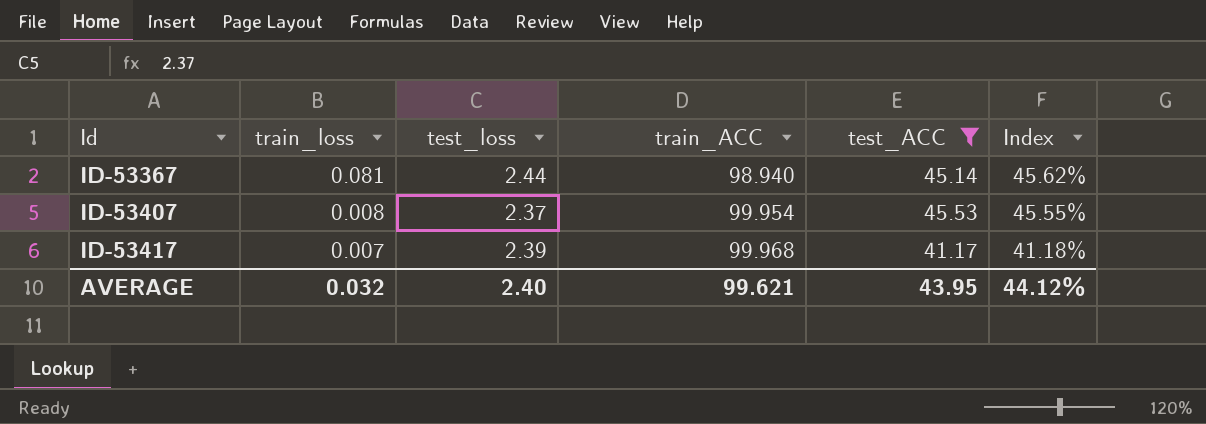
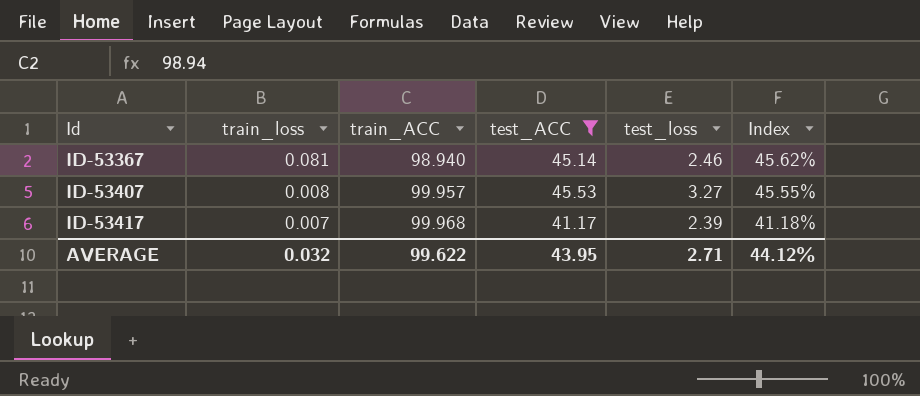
column test_loss | position: 3 -> 5
ID-53367 | test_loss: 2.44 -> 2.46
ID-53407 | train_ACC: 99.954 -> 99.957
ID-53407 | test_loss: 2.37 -> 3.27
AVERAGE | train_ACC: 99.621 -> 99.622
AVERAGE | test_loss: 2.40 -> 2.71

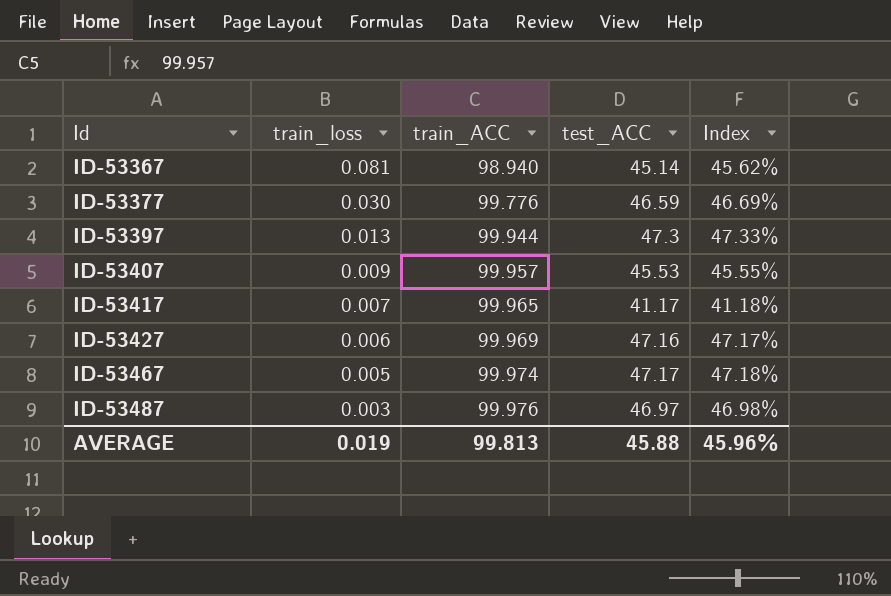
filter: test_ACC <= 45.53 -> none
column test_loss | position: 5 -> none
ID-53407 | train_loss: 0.008 -> 0.009
ID-53417 | train_ACC: 99.968 -> 99.965
AVERAGE | train_loss: 0.032 -> 0.019
AVERAGE | train_ACC: 99.622 -> 99.813
AVERAGE | test_ACC: 43.95 -> 45.88
AVERAGE | Index: 44.12% -> 45.96%

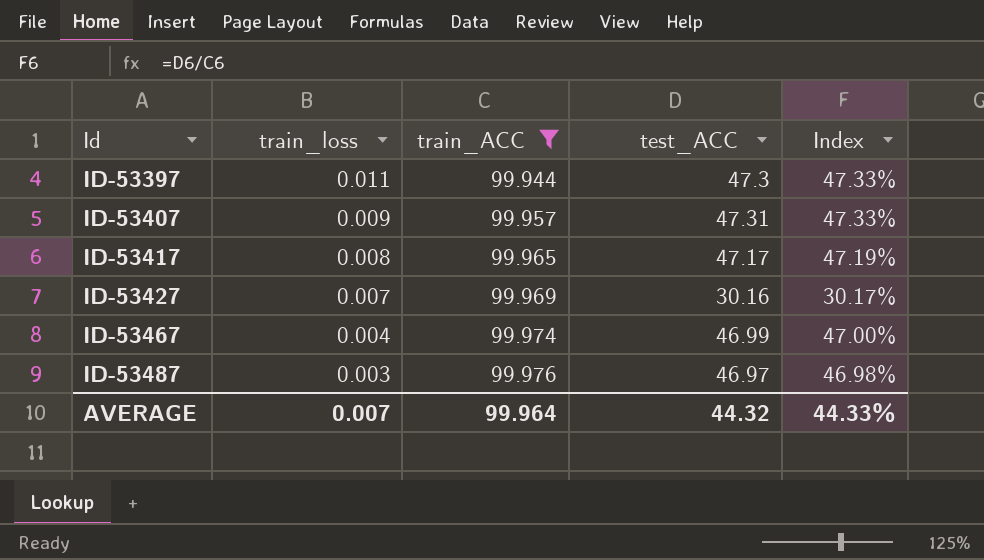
filter: none -> train_ACC >= 99.944
ID-53397 | train_loss: 0.013 -> 0.011
ID-53407 | test_ACC: 45.53 -> 47.31
ID-53407 | Index: 45.55% -> 47.33%
ID-53417 | train_loss: 0.007 -> 0.008
ID-53417 | test_ACC: 41.17 -> 47.17
ID-53417 | Index: 41.18% -> 47.19%
ID-53427 | train_loss: 0.006 -> 0.007
ID-53427 | test_ACC: 47.16 -> 30.16
ID-53427 | Index: 47.17% -> 30.17%
ID-53467 | train_loss: 0.005 -> 0.004
ID-53467 | test_ACC: 47.17 -> 46.99
ID-53467 | Index: 47.18% -> 47.00%
AVERAGE | train_loss: 0.019 -> 0.007
AVERAGE | train_ACC: 99.813 -> 99.964
AVERAGE | test_ACC: 45.88 -> 44.32
AVERAGE | Index: 45.96% -> 44.33%

